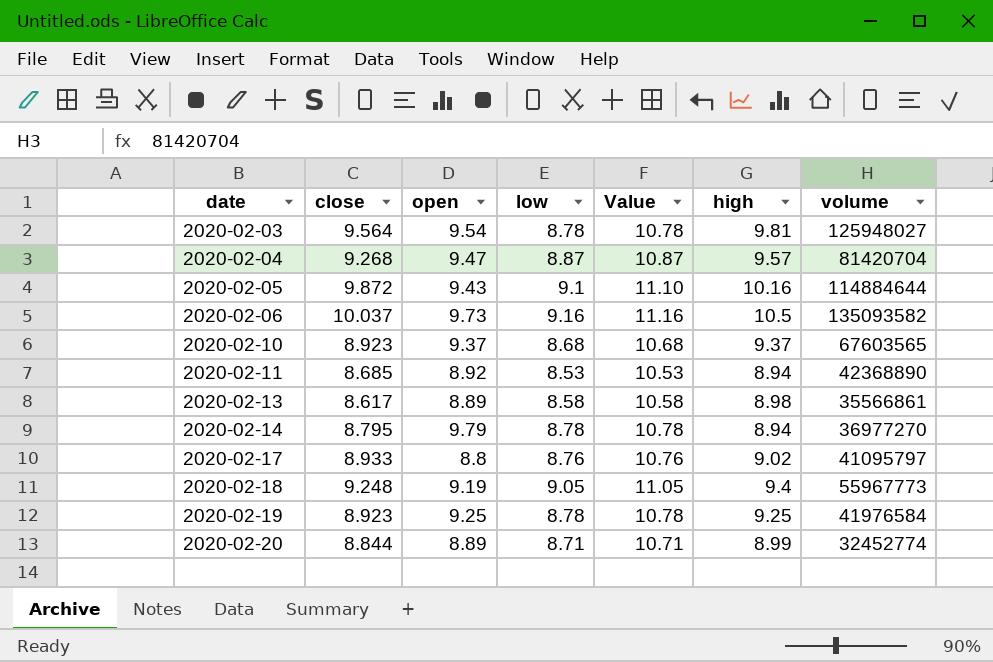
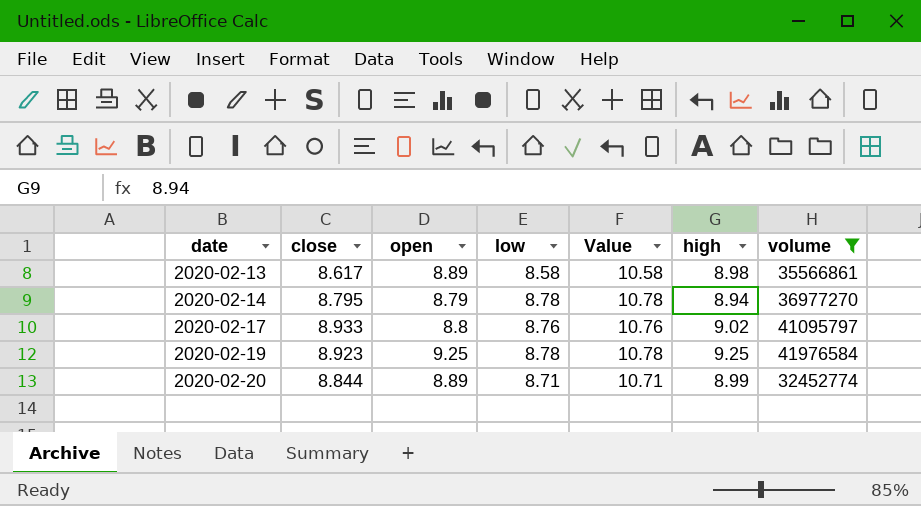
filter: none -> volume <= 41976584
2020-02-14 | open: 9.79 -> 8.79

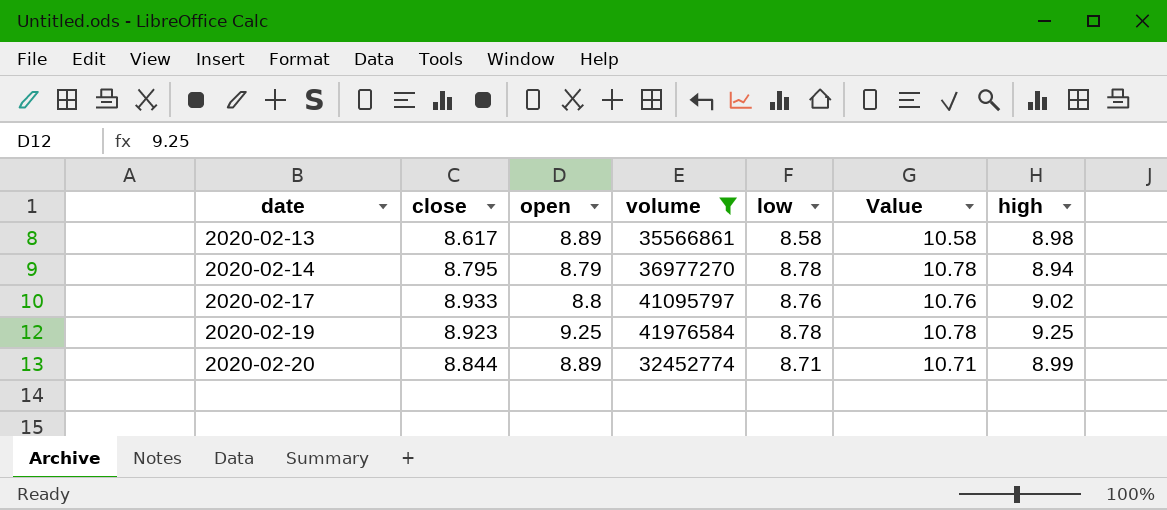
column volume | position: 7 -> 4

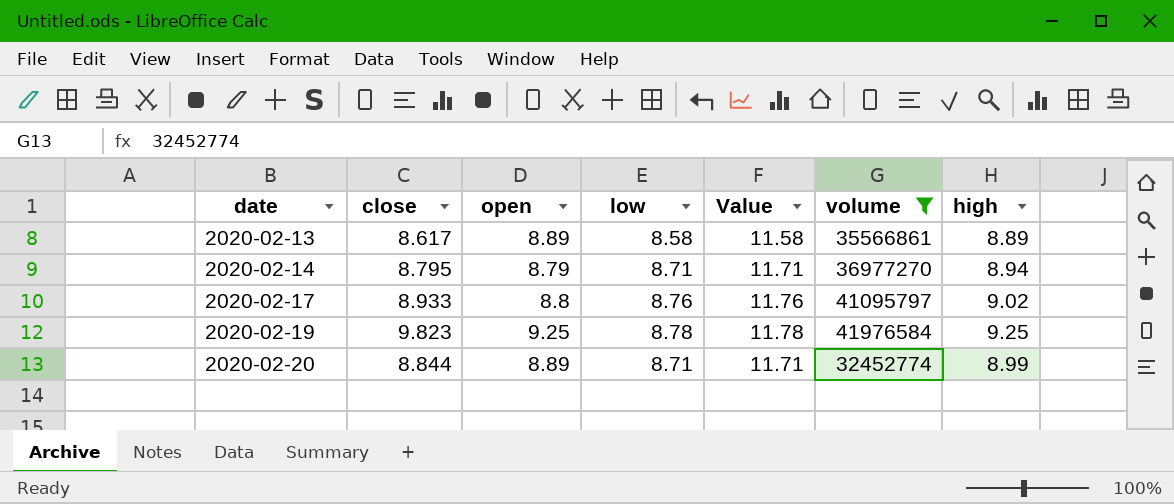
column Value | formula: [low] + 2 -> [low] + 3
column volume | position: 4 -> 6
2020-02-13 | high: 8.98 -> 8.89
2020-02-14 | low: 8.78 -> 8.71
2020-02-19 | close: 8.923 -> 9.823

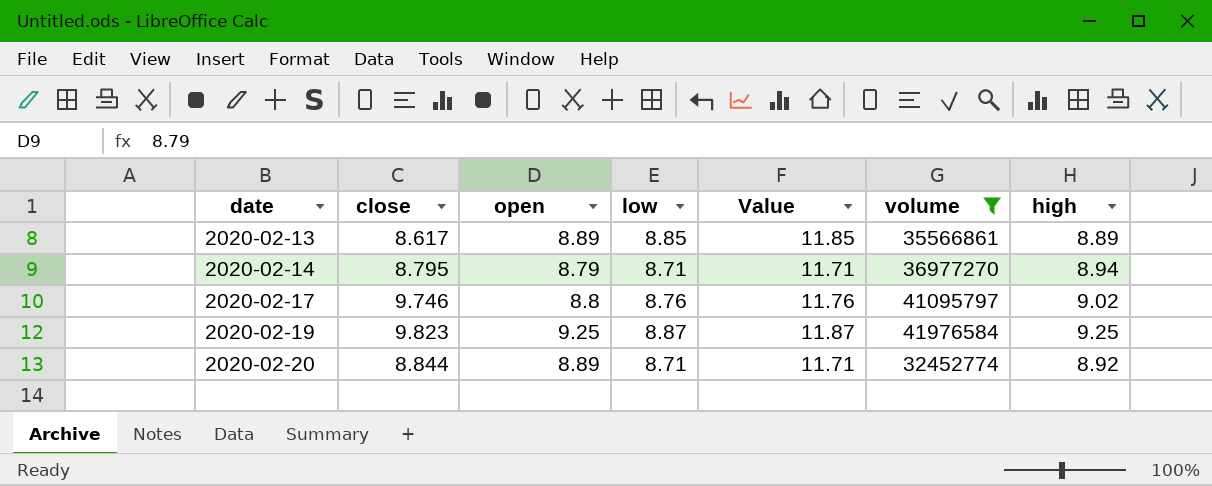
2020-02-13 | low: 8.58 -> 8.85
2020-02-13 | Value: 11.58 -> 11.85
2020-02-17 | close: 8.933 -> 9.746
2020-02-19 | low: 8.78 -> 8.87
2020-02-19 | Value: 11.78 -> 11.87
2020-02-20 | high: 8.99 -> 8.92

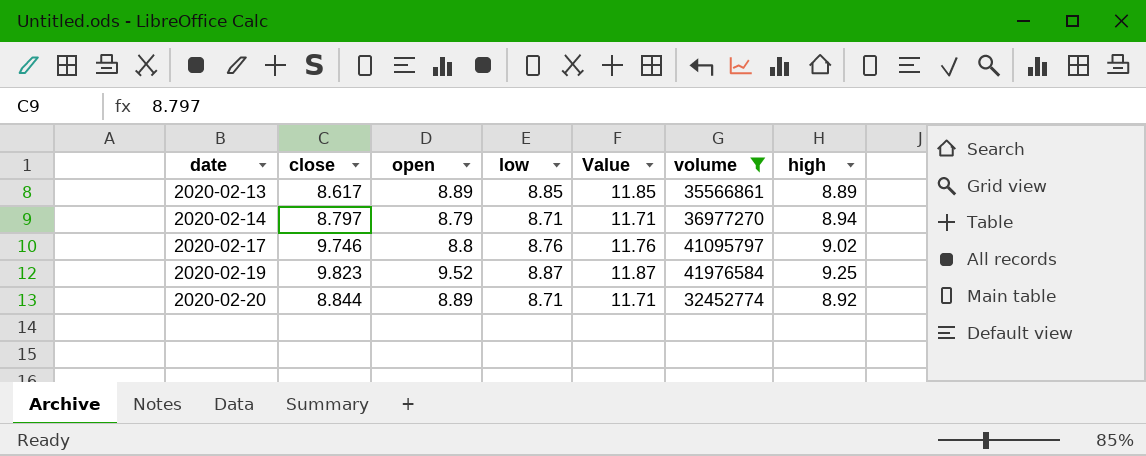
2020-02-14 | close: 8.795 -> 8.797
2020-02-19 | open: 9.25 -> 9.52

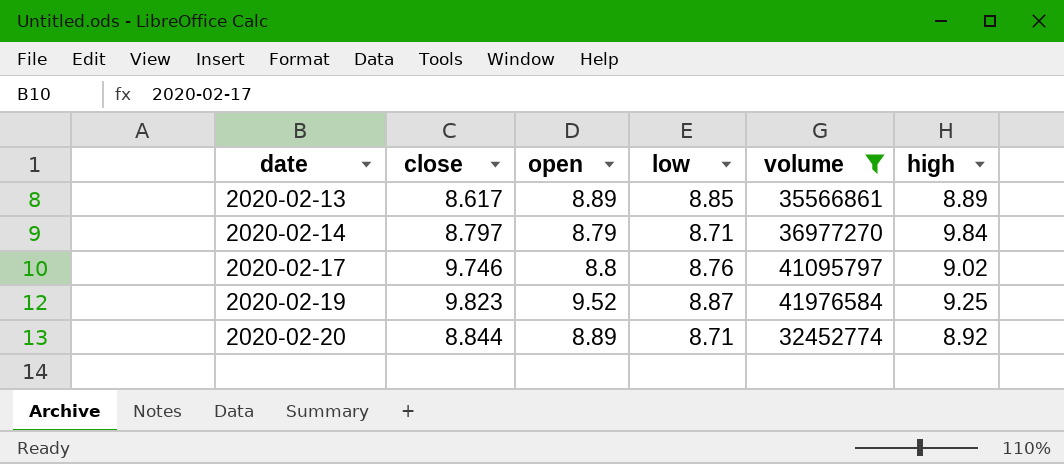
column Value | formula: [low] + 3 -> none
2020-02-14 | high: 8.94 -> 9.84

